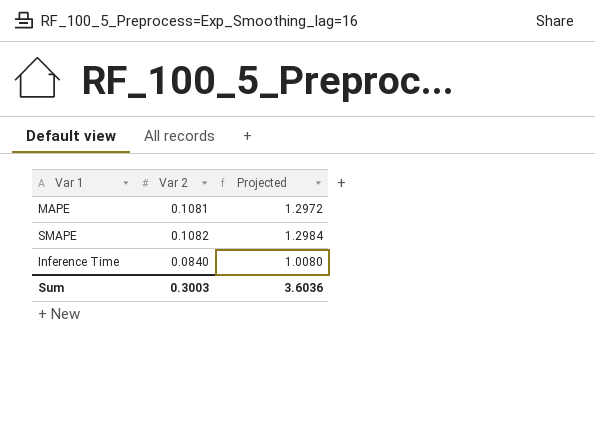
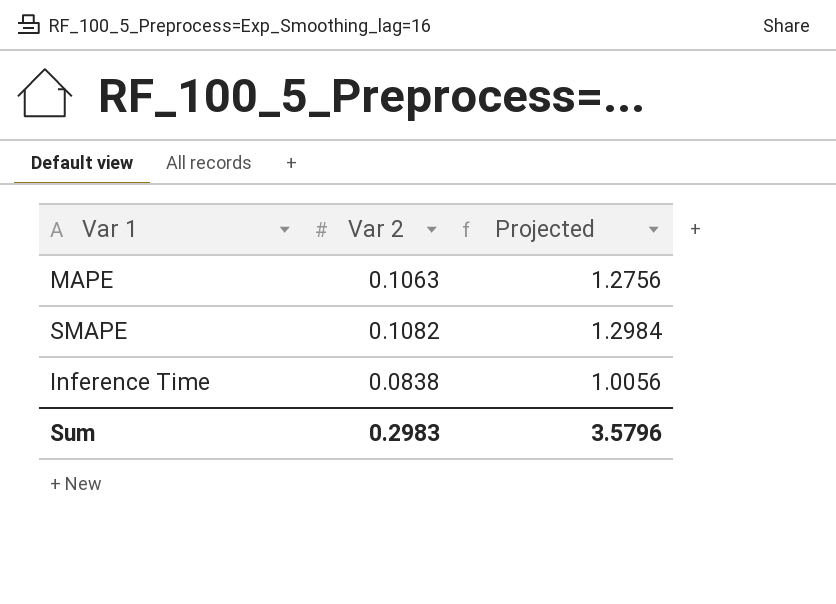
MAPE | Var 2: 0.1081 -> 0.1063
MAPE | Projected: 1.2972 -> 1.2756
Inference Time | Var 2: 0.0840 -> 0.0838
Inference Time | Projected: 1.0080 -> 1.0056
Sum | Var 2: 0.3003 -> 0.2983
Sum | Projected: 3.6036 -> 3.5796

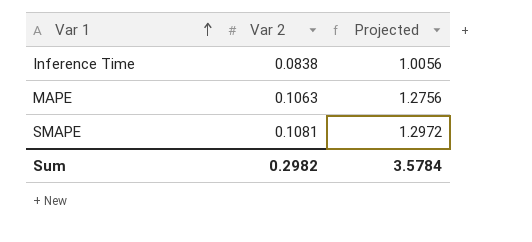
row order: none -> Var 1 ascending
SMAPE | Var 2: 0.1082 -> 0.1081
SMAPE | Projected: 1.2984 -> 1.2972
Sum | Var 2: 0.2983 -> 0.2982
Sum | Projected: 3.5796 -> 3.5784

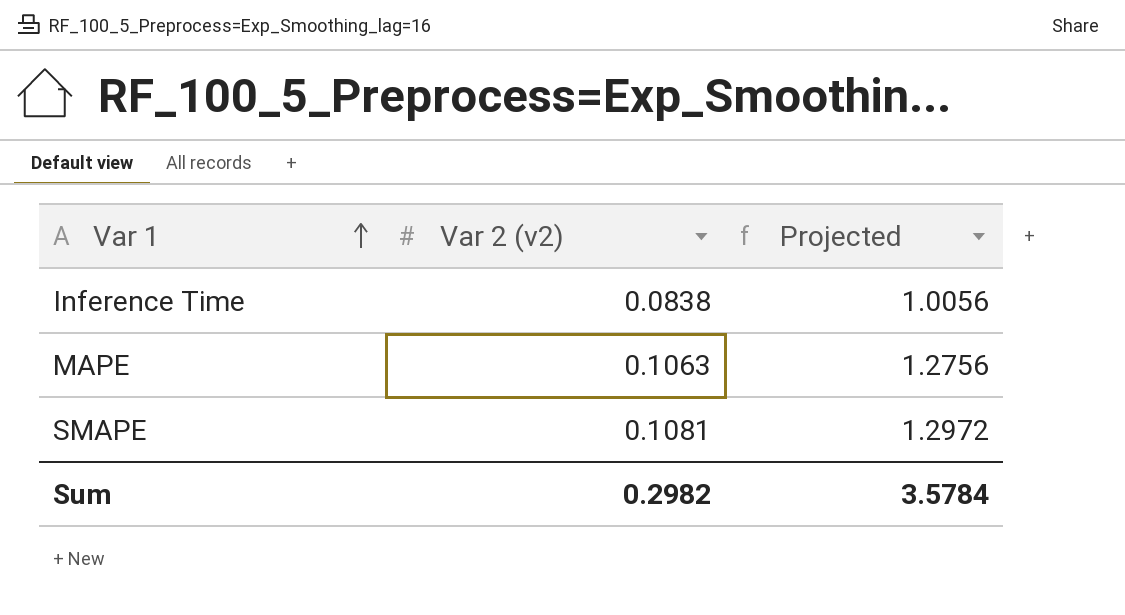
column name: Var 2 -> Var 2 (v2)

